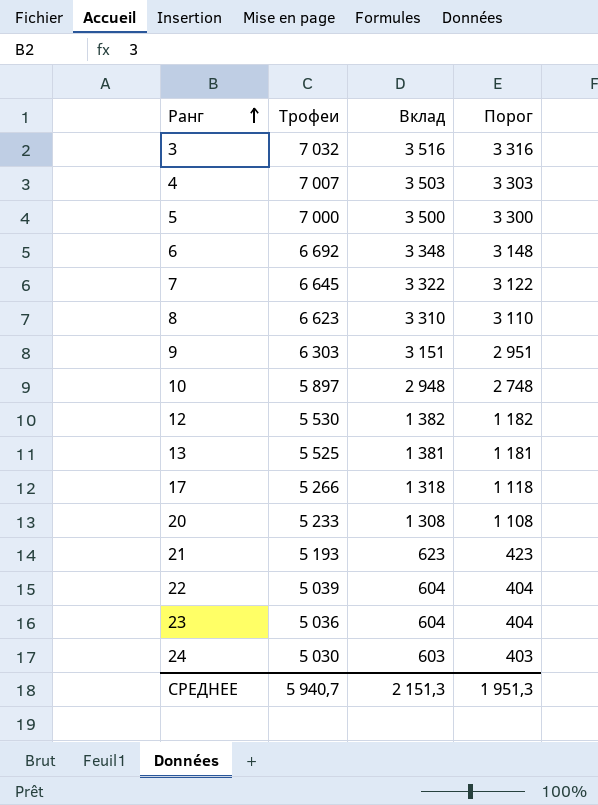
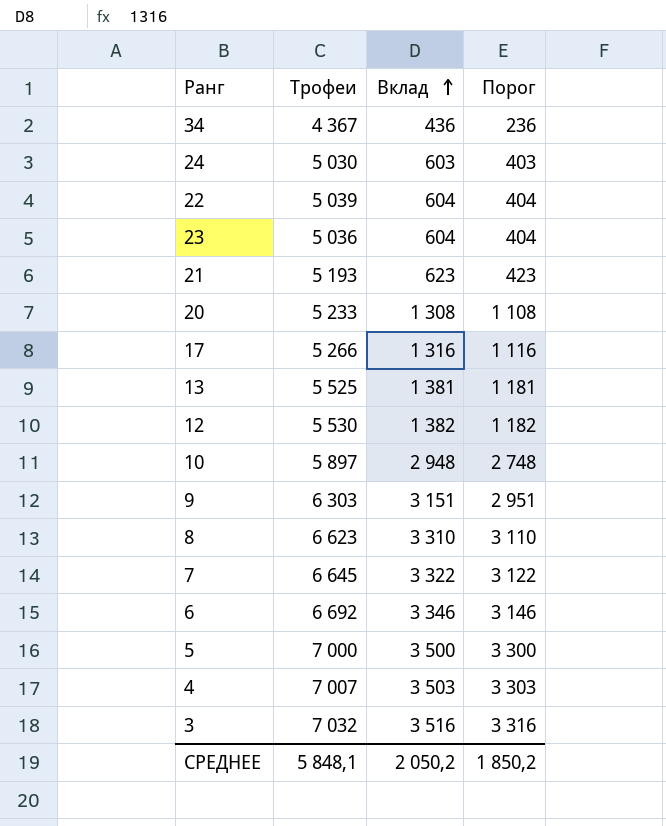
row order: Ранг ascending -> Вклад ascending
row 34: none -> 4 367 | 436 | 236
17 | Вклад: 1 318 -> 1 316
17 | Порог: 1 118 -> 1 116
6 | Вклад: 3 348 -> 3 346
6 | Порог: 3 148 -> 3 146
СРЕДНЕЕ | Трофеи: 5 940,7 -> 5 848,1
СРЕДНЕЕ | Вклад: 2 151,3 -> 2 050,2
СРЕДНЕЕ | Порог: 1 951,3 -> 1 850,2

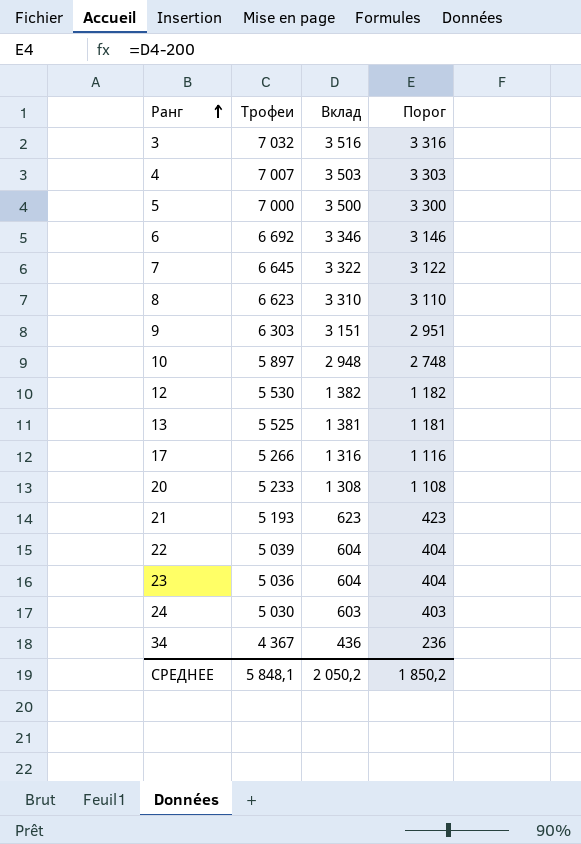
row order: Вклад ascending -> Ранг ascending

